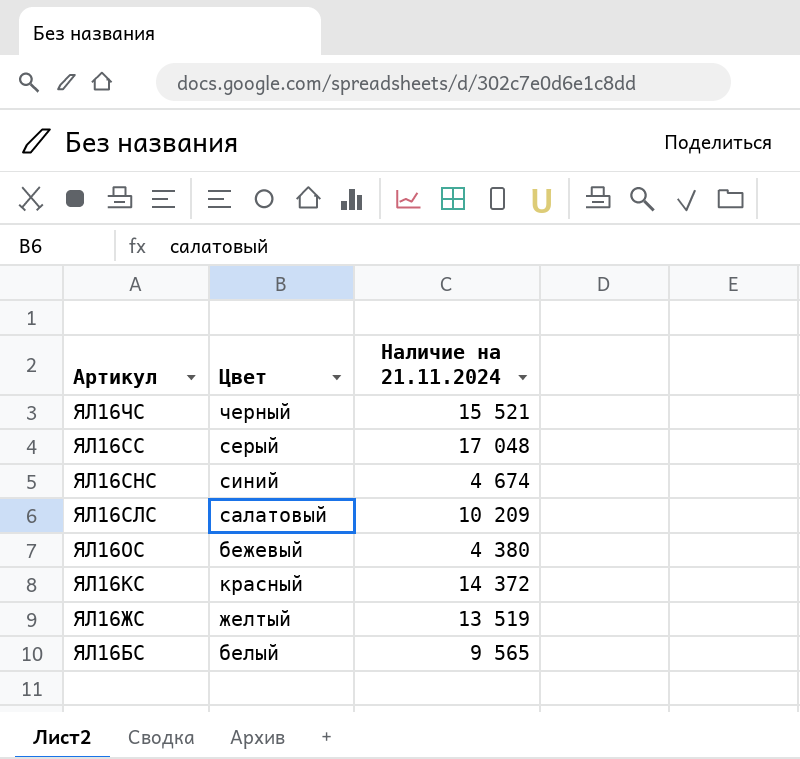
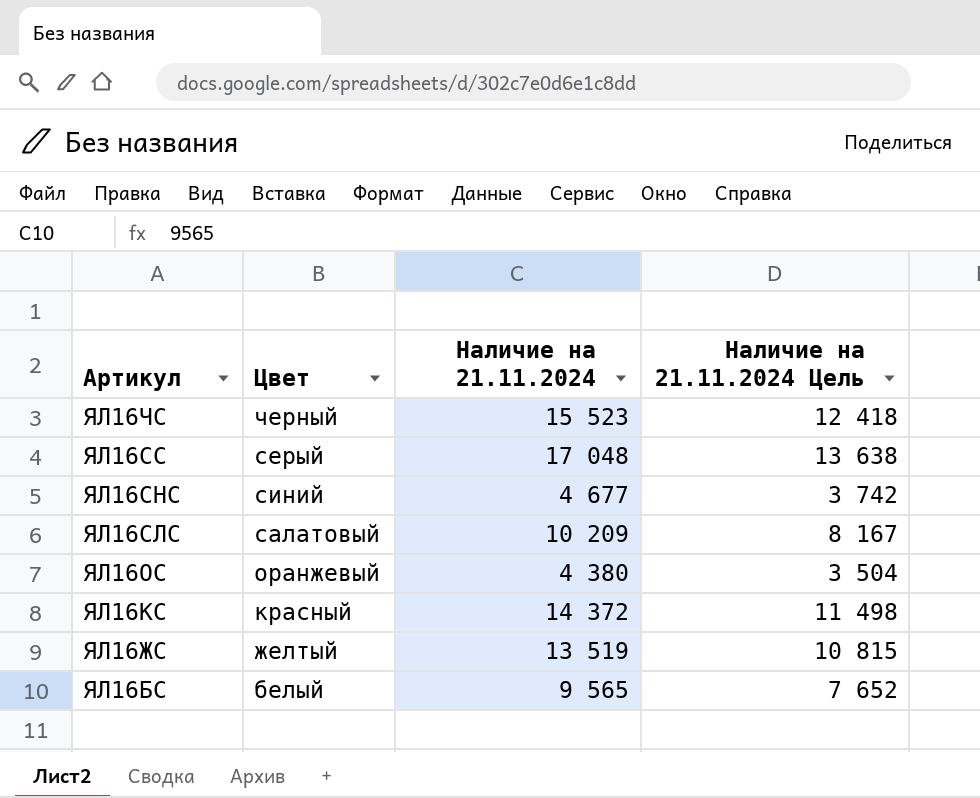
column Наличие на 21.11.2024 Цель | formula: none -> [Наличие на 21.11.2024] * 0,8
ЯЛ16ЧС | Наличие на 21.11.2024: 15 521 -> 15 523
ЯЛ16СНС | Наличие на 21.11.2024: 4 674 -> 4 677
ЯЛ16ОС | Цвет: бежевый -> оранжевый

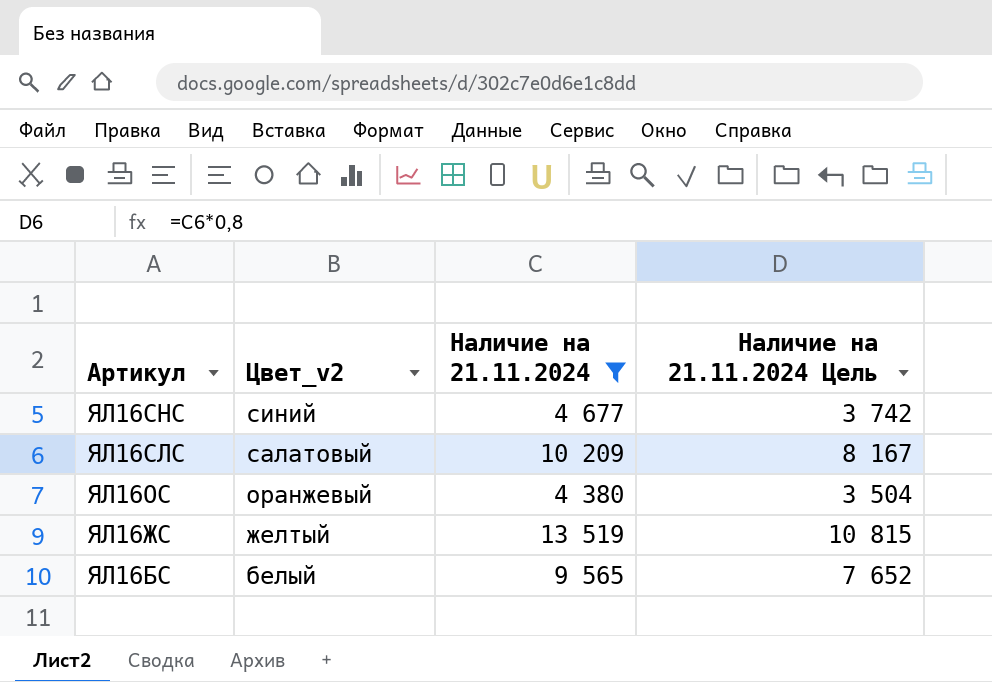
filter: none -> Наличие на 21.11.2024 <= 13 519
column name: Цвет -> Цвет_v2

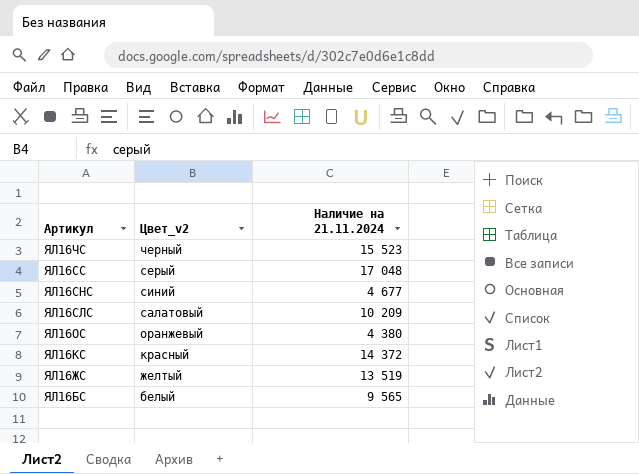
filter: Наличие на 21.11.2024 <= 13 519 -> none
column Наличие на 21.11.2024 Цель | formula: [Наличие на 21.11.2024] * 0,8 -> none

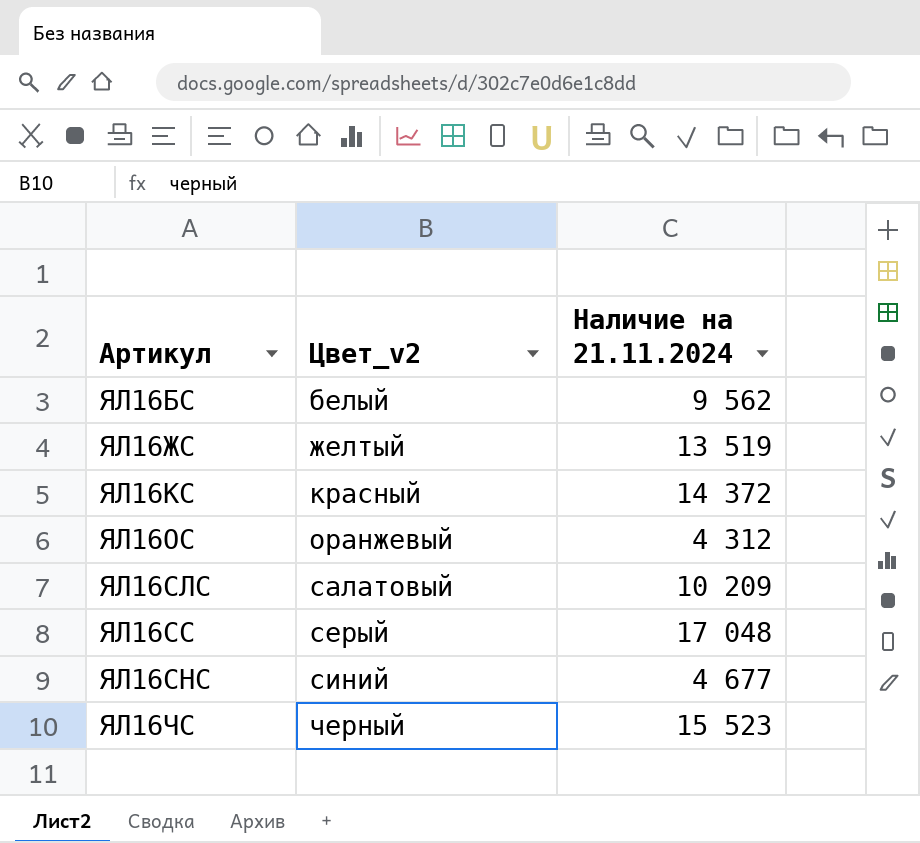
row order: Артикул descending -> Цвет_v2 ascending
ЯЛ16БС | Наличие на 21.11.2024: 9 565 -> 9 562
ЯЛ16ОС | Наличие на 21.11.2024: 4 380 -> 4 312

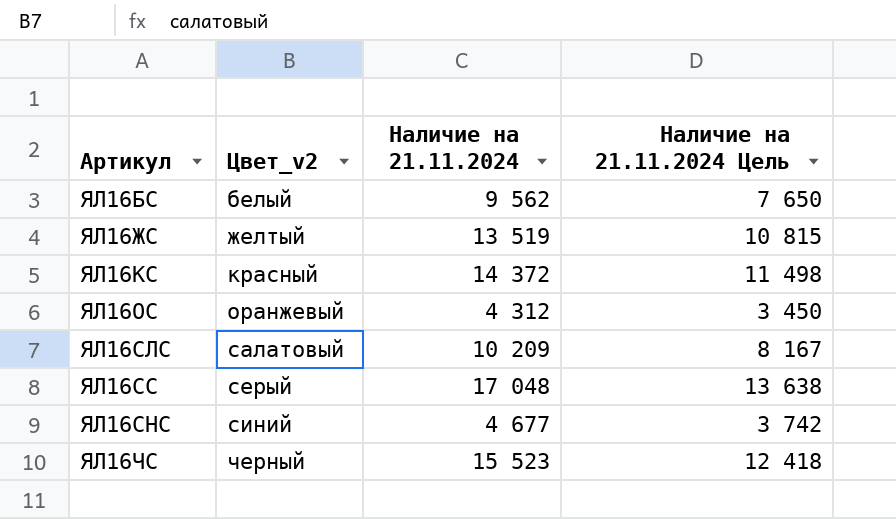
column Наличие на 21.11.2024 Цель | formula: none -> [Наличие на 21.11.2024] * 0,8

